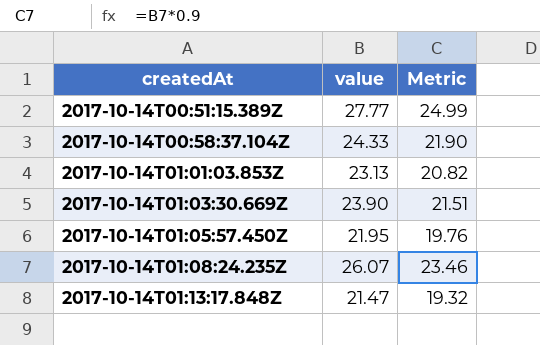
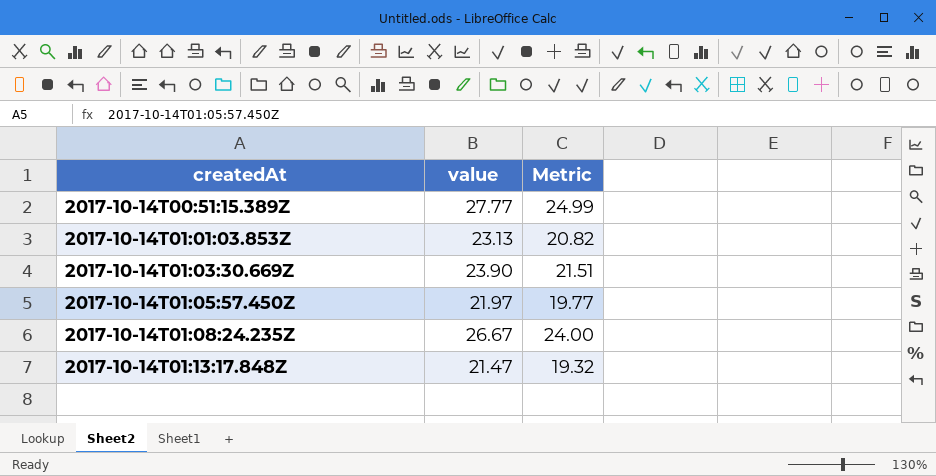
row 2017-10-14T00:58:37.104Z: 24.33 | 21.90 -> none
2017-10-14T01:05:57.450Z | value: 21.95 -> 21.97
2017-10-14T01:05:57.450Z | Metric: 19.76 -> 19.77
2017-10-14T01:08:24.235Z | value: 26.07 -> 26.67
2017-10-14T01:08:24.235Z | Metric: 23.46 -> 24.00

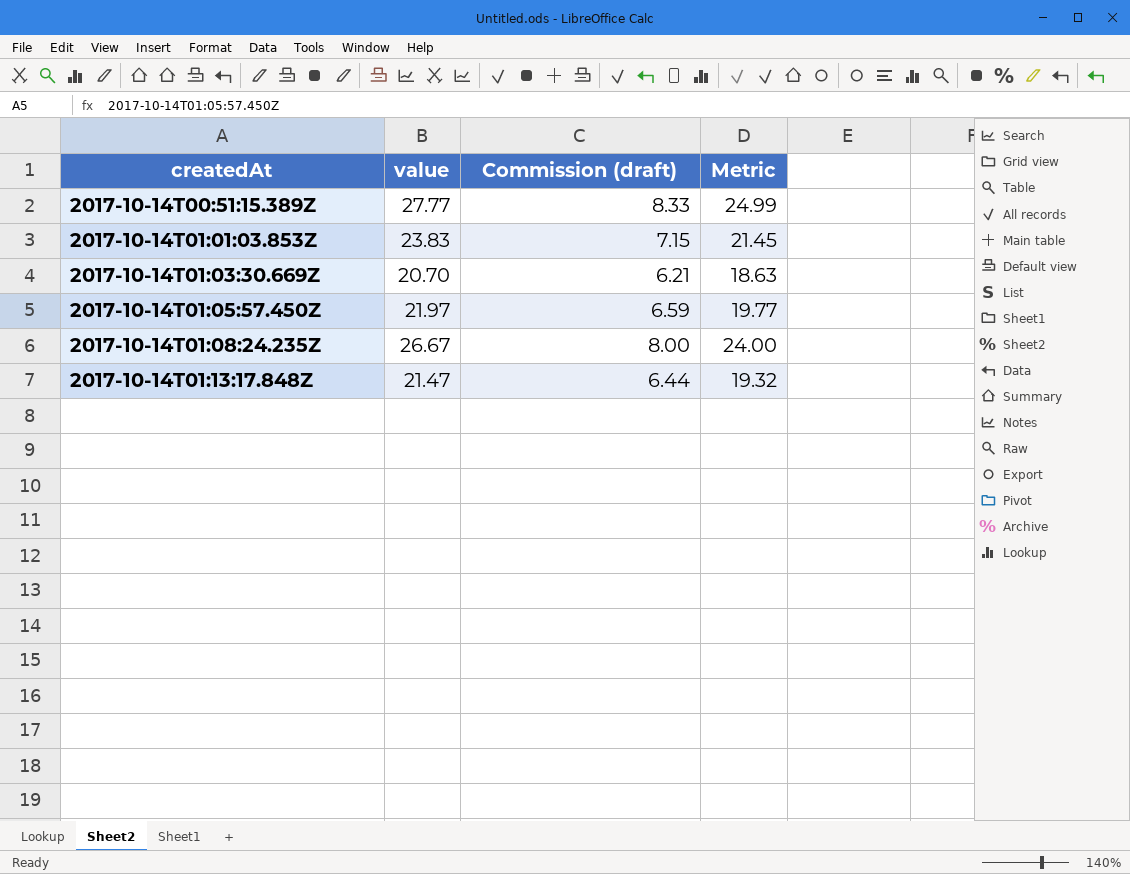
column Commission (draft) | formula: none -> [value] * 0.3
2017-10-14T01:01:03.853Z | value: 23.13 -> 23.83
2017-10-14T01:01:03.853Z | Metric: 20.82 -> 21.45
2017-10-14T01:03:30.669Z | value: 23.90 -> 20.70
2017-10-14T01:03:30.669Z | Metric: 21.51 -> 18.63

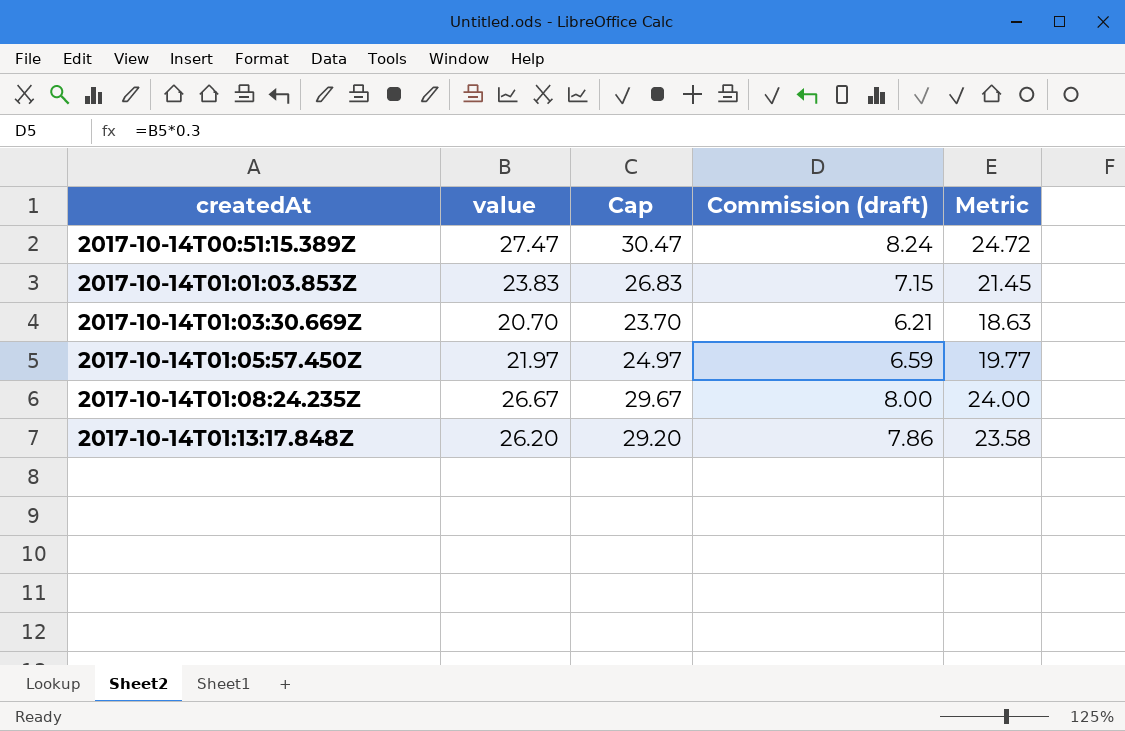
column Cap | formula: none -> [value] + 3
2017-10-14T00:51:15.389Z | value: 27.77 -> 27.47
2017-10-14T00:51:15.389Z | Commission (draft): 8.33 -> 8.24
2017-10-14T00:51:15.389Z | Metric: 24.99 -> 24.72
2017-10-14T01:13:17.848Z | value: 21.47 -> 26.20
2017-10-14T01:13:17.848Z | Commission (draft): 6.44 -> 7.86
2017-10-14T01:13:17.848Z | Metric: 19.32 -> 23.58

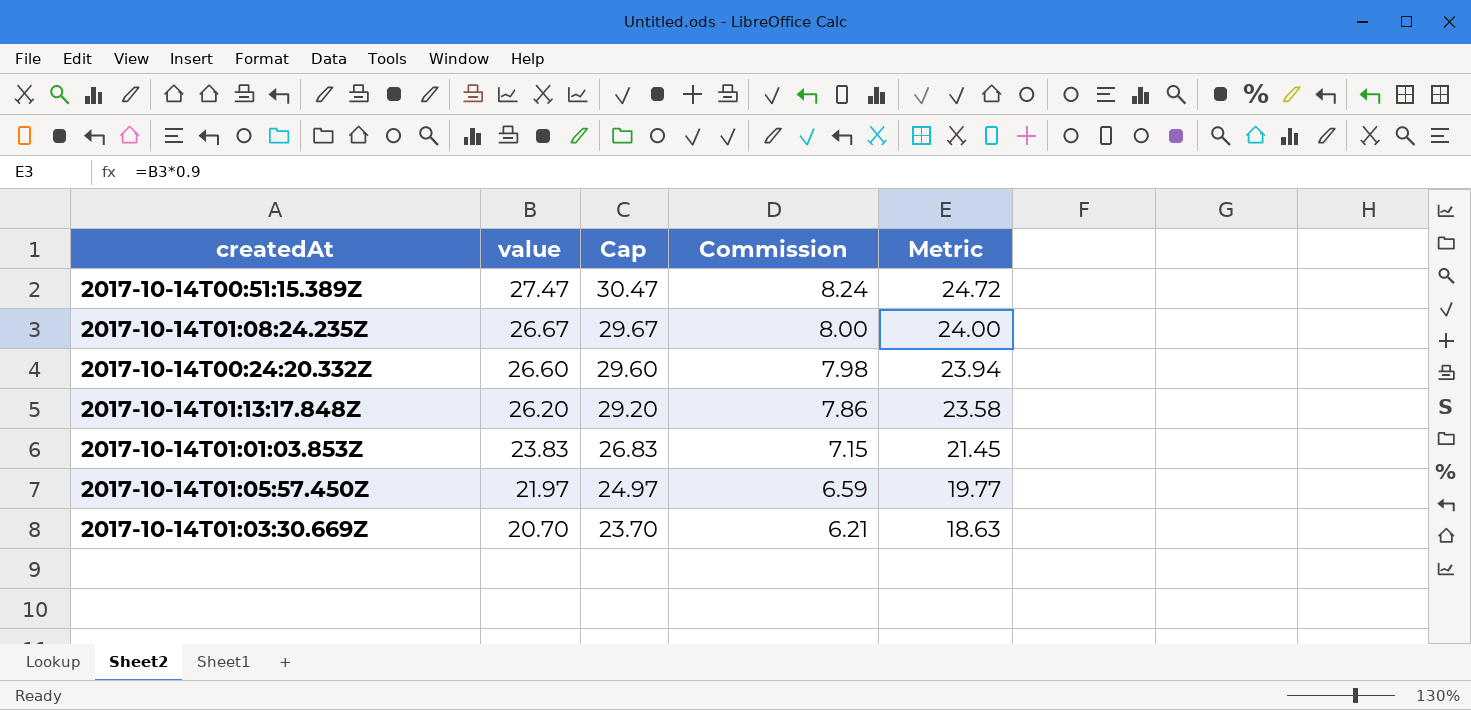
row order: createdAt ascending -> value descending
column name: Commission (draft) -> Commission
row 2017-10-14T00:24:20.332Z: none -> 26.60 | 29.60 | 7.98 | 23.94

